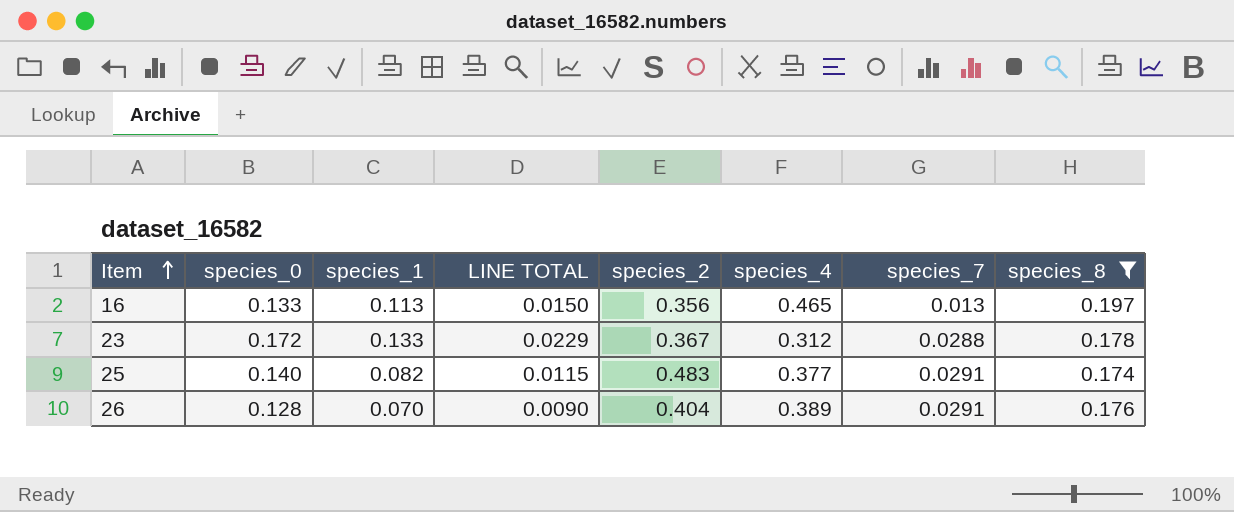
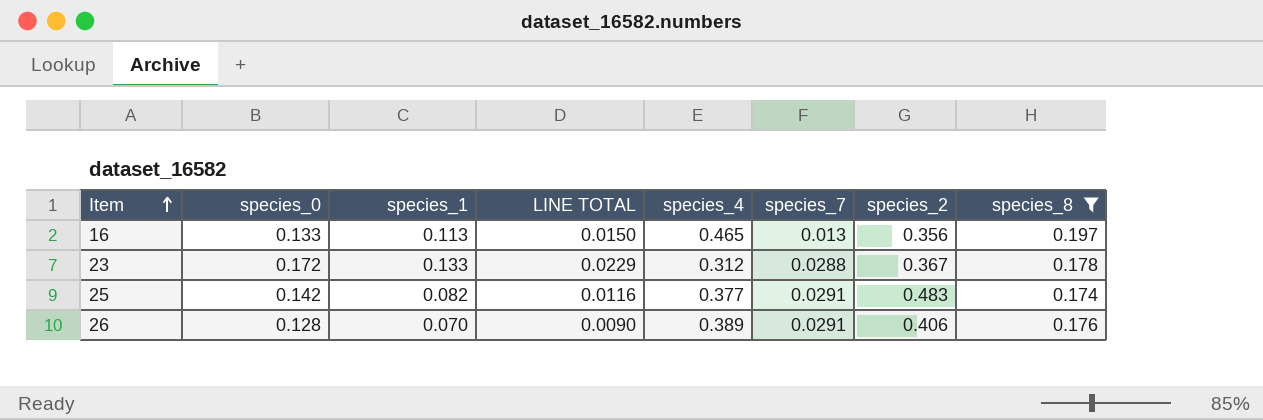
column species_2 | position: 5 -> 7
25 | species_0: 0.140 -> 0.142
25 | LINE TOTAL: 0.0115 -> 0.0116
26 | species_2: 0.404 -> 0.406

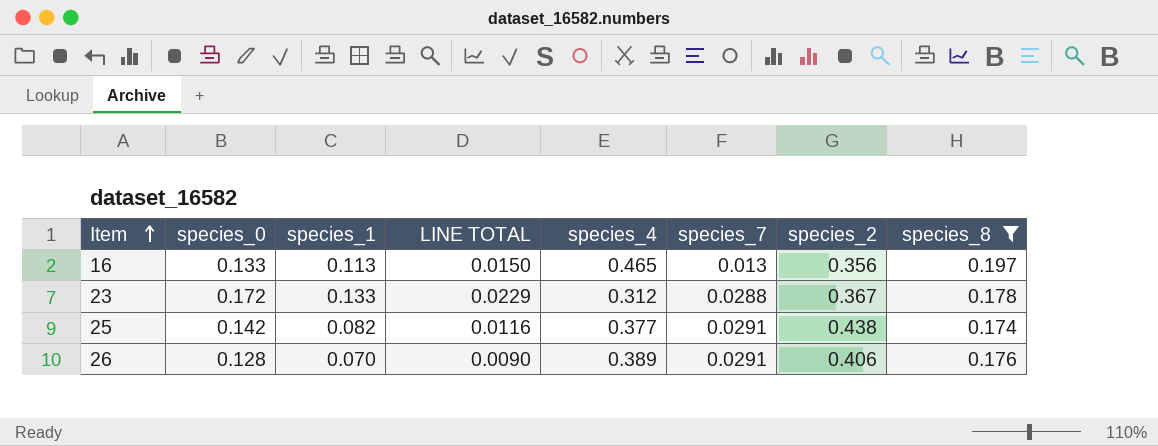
25 | species_2: 0.483 -> 0.438

